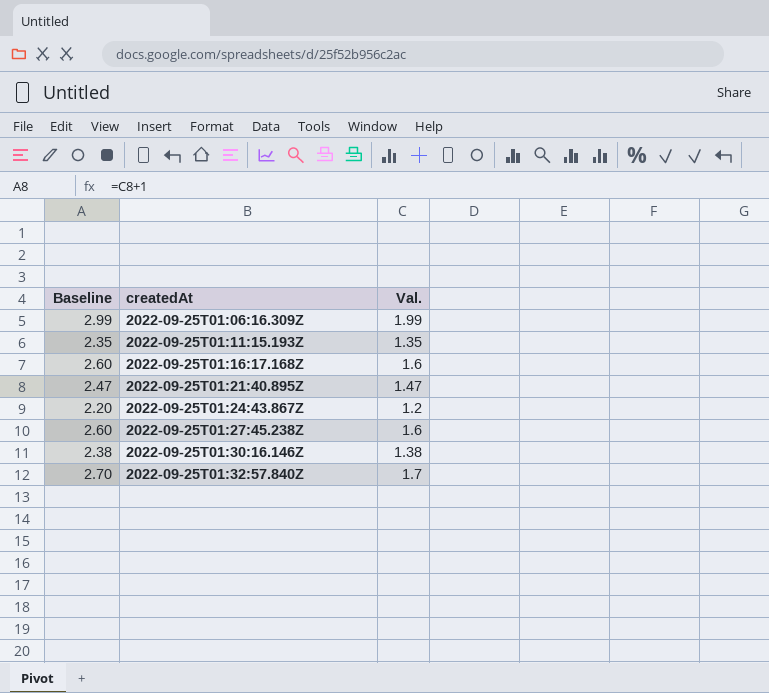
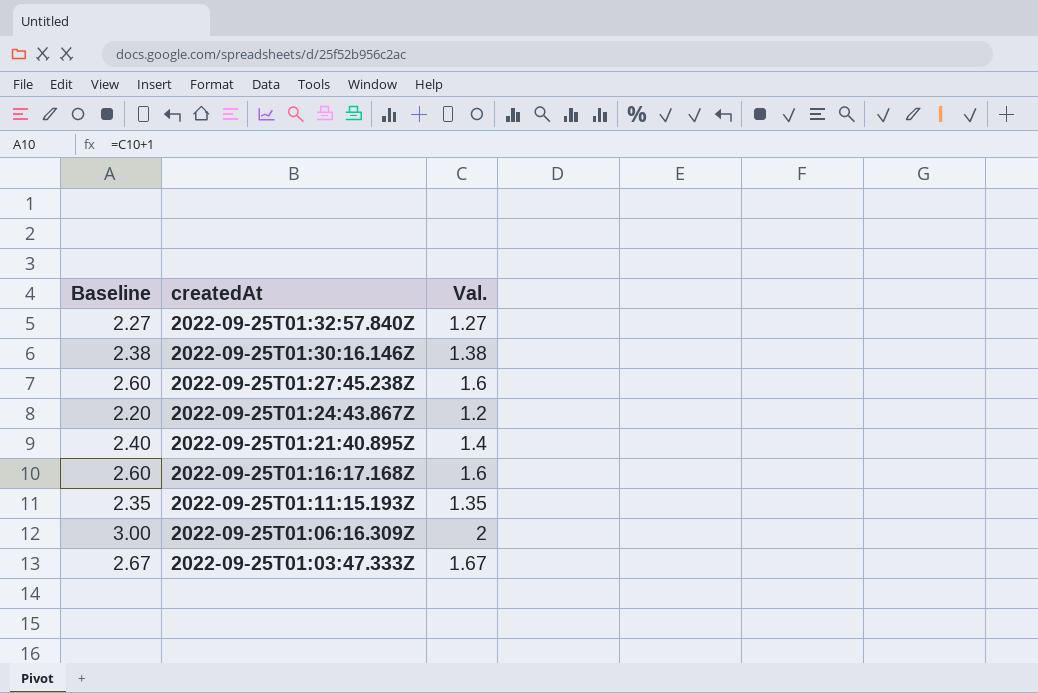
row order: createdAt ascending -> createdAt descending
2022-09-25T01:32:57.840Z | Baseline: 2.70 -> 2.27
2022-09-25T01:32:57.840Z | Val.: 1.7 -> 1.27
2022-09-25T01:21:40.895Z | Baseline: 2.47 -> 2.40
2022-09-25T01:21:40.895Z | Val.: 1.47 -> 1.4
2022-09-25T01:06:16.309Z | Baseline: 2.99 -> 3.00
2022-09-25T01:06:16.309Z | Val.: 1.99 -> 2
row 2022-09-25T01:03:47.333Z: none -> 2.67 | 1.67

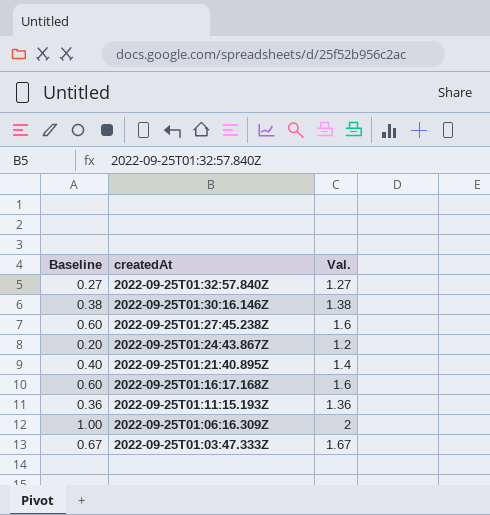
column Baseline | formula: [Val.] + 1 -> [Val.] - 1
2022-09-25T01:11:15.193Z | Val.: 1.35 -> 1.36

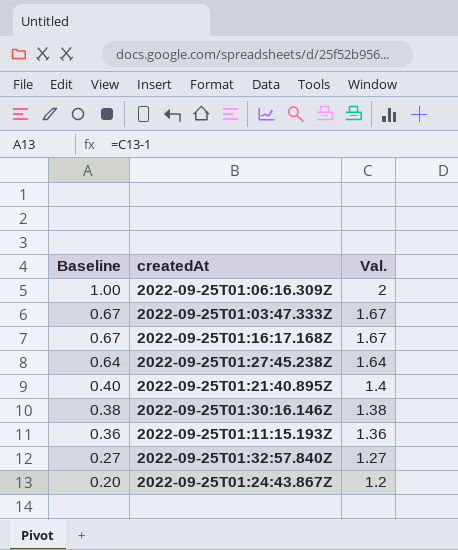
row order: createdAt descending -> Baseline descending
2022-09-25T01:16:17.168Z | Baseline: 0.60 -> 0.67
2022-09-25T01:16:17.168Z | Val.: 1.6 -> 1.67
2022-09-25T01:27:45.238Z | Baseline: 0.60 -> 0.64
2022-09-25T01:27:45.238Z | Val.: 1.6 -> 1.64

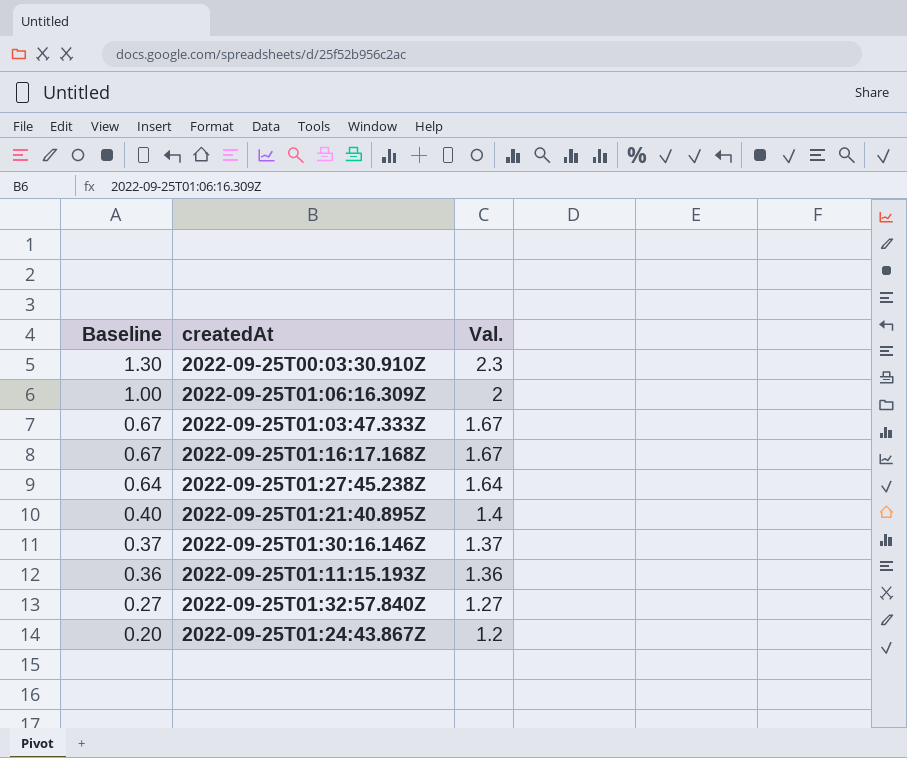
row 2022-09-25T00:03:30.910Z: none -> 1.30 | 2.3
2022-09-25T01:30:16.146Z | Baseline: 0.38 -> 0.37
2022-09-25T01:30:16.146Z | Val.: 1.38 -> 1.37

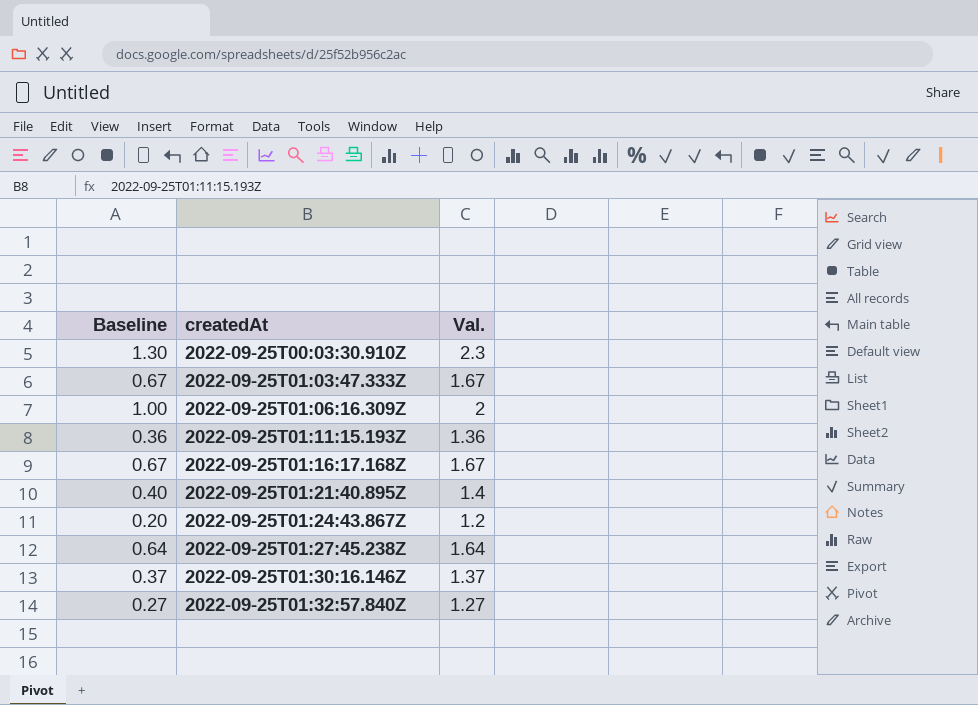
row order: Baseline descending -> createdAt ascending

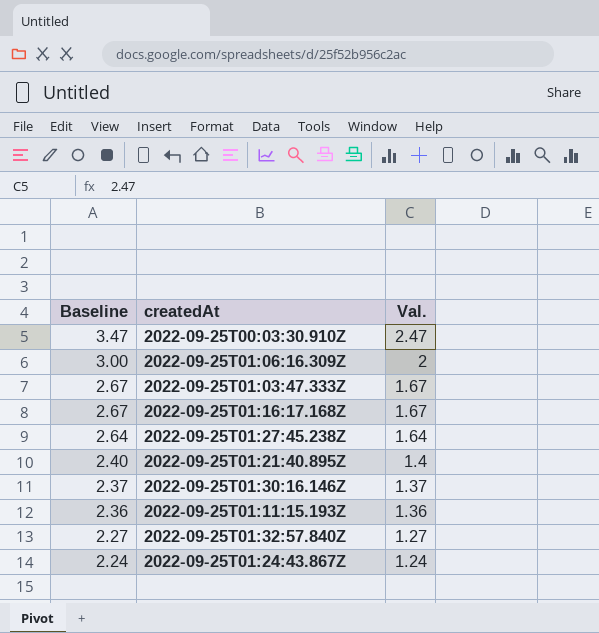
row order: createdAt ascending -> Baseline descending
column Baseline | formula: [Val.] - 1 -> [Val.] + 1
2022-09-25T00:03:30.910Z | Val.: 2.3 -> 2.47
2022-09-25T01:24:43.867Z | Val.: 1.2 -> 1.24

